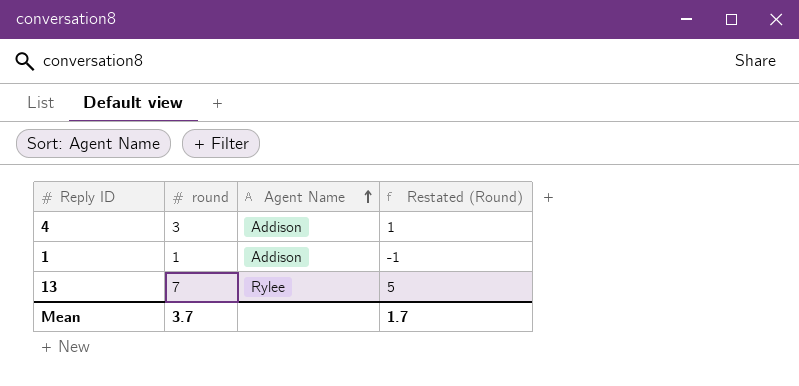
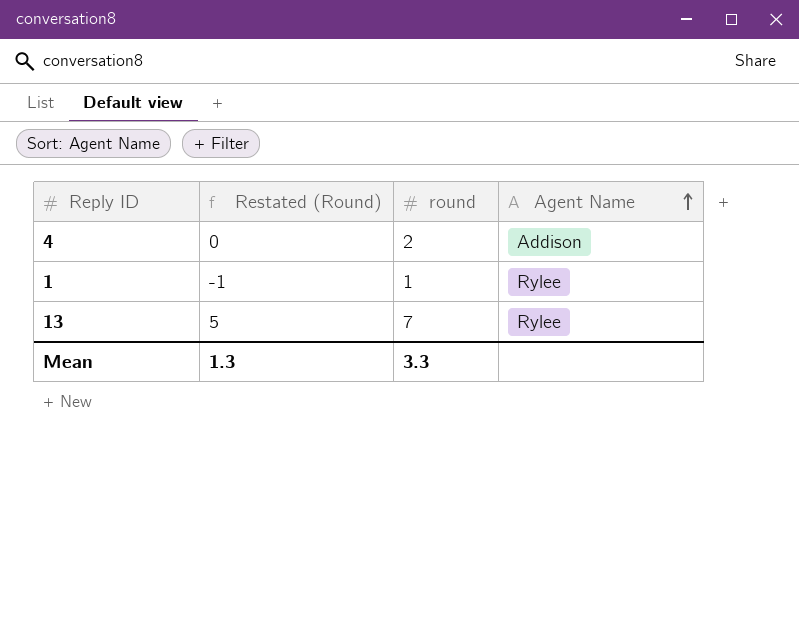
column Restated (Round) | position: 4 -> 2
4 | Restated (Round): 1 -> 0
4 | round: 3 -> 2
1 | Agent Name: Addison -> Rylee
Mean | Restated (Round): 1.7 -> 1.3
Mean | round: 3.7 -> 3.3

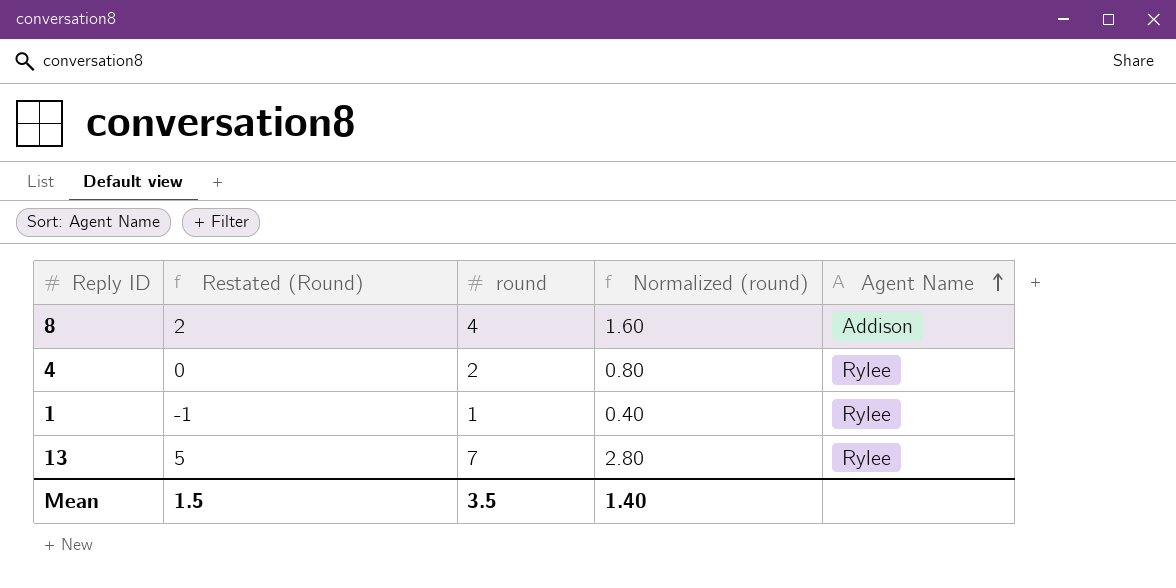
column Normalized (round) | formula: none -> [round] * 0.4
row 8: none -> 2 | 4 | 1.60 | Addison
4 | Agent Name: Addison -> Rylee
Mean | Restated (Round): 1.3 -> 1.5
Mean | round: 3.3 -> 3.5

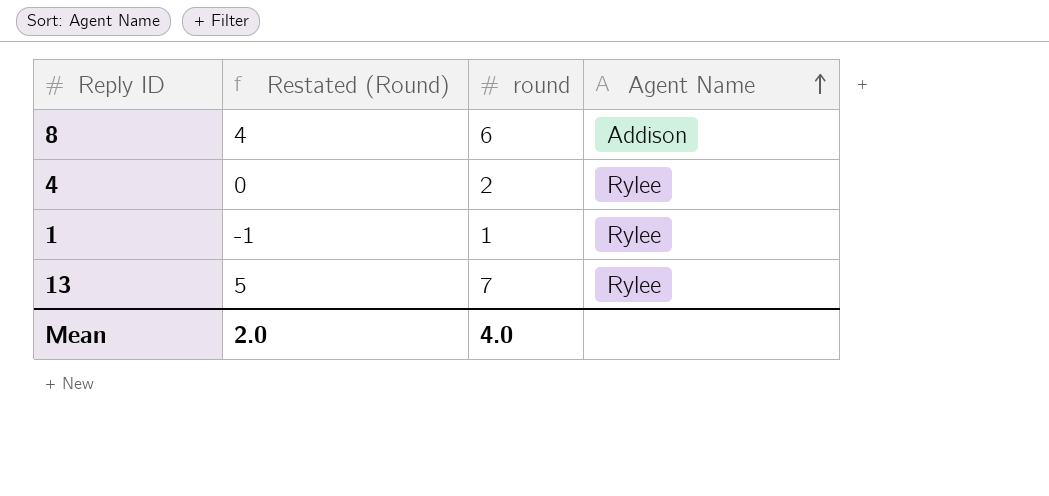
column Normalized (round) | formula: [round] * 0.4 -> none
8 | Restated (Round): 2 -> 4
8 | round: 4 -> 6
Mean | Restated (Round): 1.5 -> 2.0
Mean | round: 3.5 -> 4.0

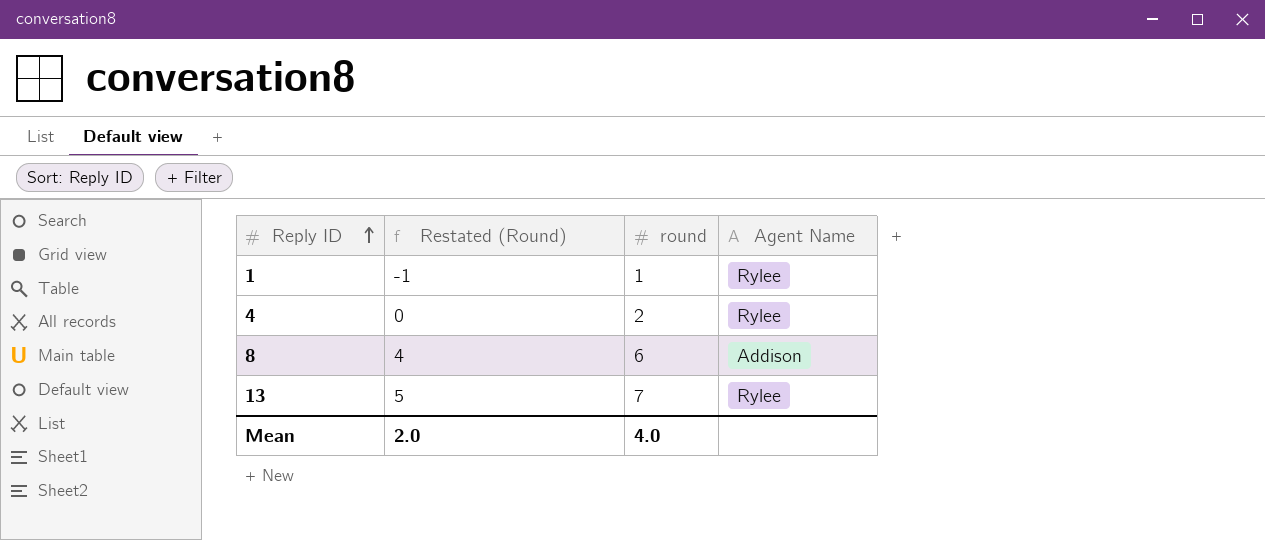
row order: Agent Name ascending -> Reply ID ascending

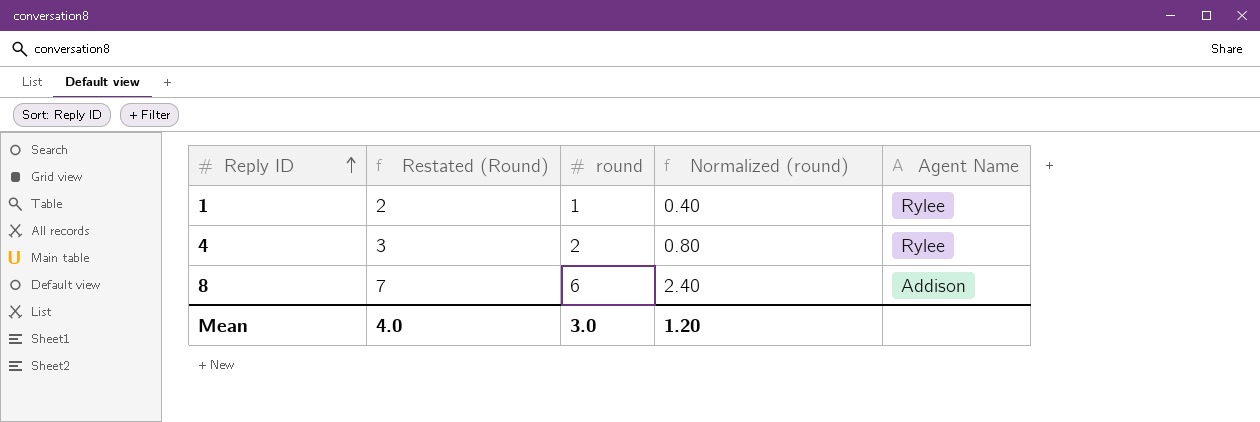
column Restated (Round) | formula: [round] - 2 -> [round] + 1
column Normalized (round) | formula: none -> [round] * 0.4
row 13: 5 | 7 | Rylee -> none
Mean | Restated (Round): 2.0 -> 4.0
Mean | round: 4.0 -> 3.0

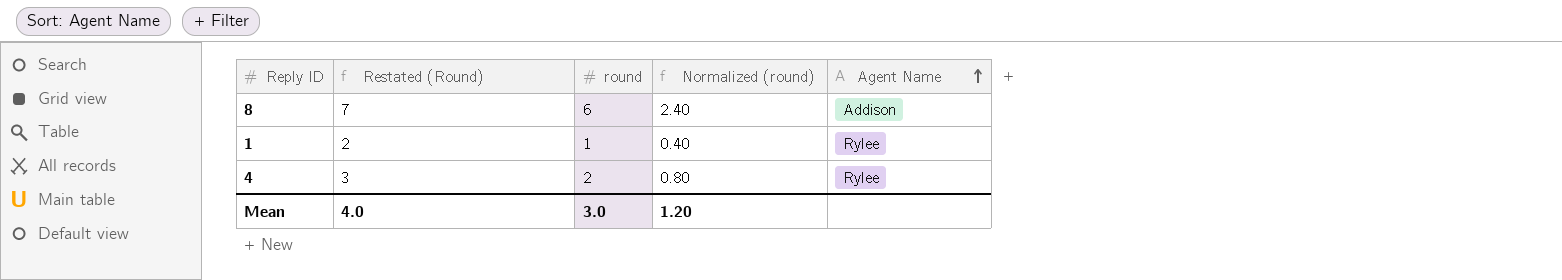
row order: Reply ID ascending -> Agent Name ascending

